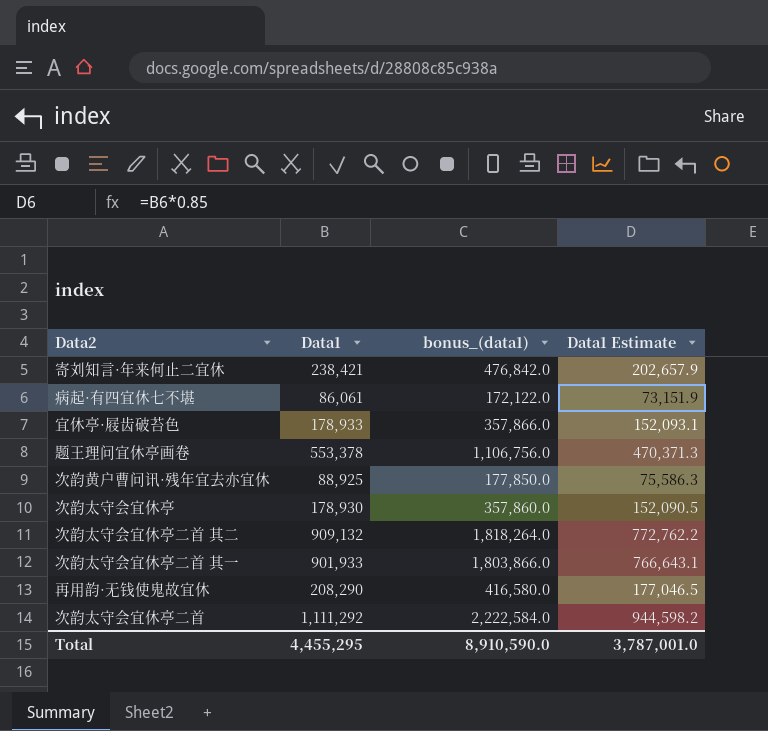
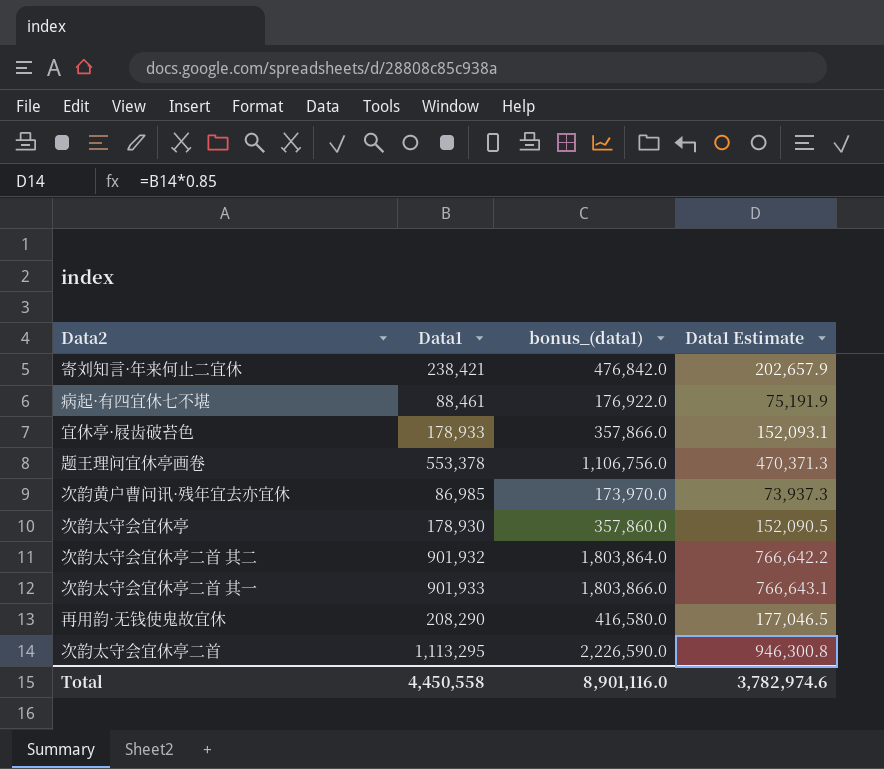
病起·有四宜休七不堪 | Data1: 86,061 -> 88,461
病起·有四宜休七不堪 | bonus_(data1): 172,122.0 -> 176,922.0
病起·有四宜休七不堪 | Data1 Estimate: 73,151.9 -> 75,191.9
次韵黄户曹问讯·残年宜去亦宜休 | Data1: 88,925 -> 86,985
次韵黄户曹问讯·残年宜去亦宜休 | bonus_(data1): 177,850.0 -> 173,970.0
次韵黄户曹问讯·残年宜去亦宜休 | Data1 Estimate: 75,586.3 -> 73,937.3
次韵太守会宜休亭二首 其二 | Data1: 909,132 -> 901,932
次韵太守会宜休亭二首 其二 | bonus_(data1): 1,818,264.0 -> 1,803,864.0
次韵太守会宜休亭二首 其二 | Data1 Estimate: 772,762.2 -> 766,642.2
次韵太守会宜休亭二首 | Data1: 1,111,292 -> 1,113,295
次韵太守会宜休亭二首 | bonus_(data1): 2,222,584.0 -> 2,226,590.0
次韵太守会宜休亭二首 | Data1 Estimate: 944,598.2 -> 946,300.8
Total | Data1: 4,455,295 -> 4,450,558
Total | bonus_(data1): 8,910,590.0 -> 8,901,116.0
Total | Data1 Estimate: 3,787,001.0 -> 3,782,974.6

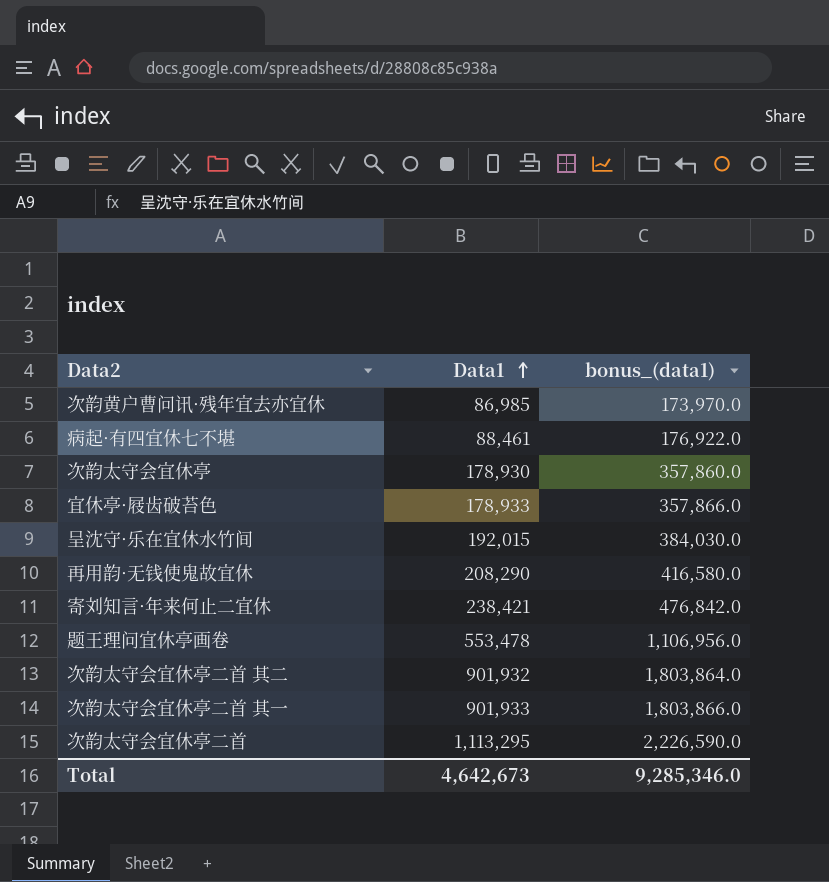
row order: none -> Data1 ascending
column Data1 Estimate | formula: [Data1] * 0.85 -> none
row 呈沈守·乐在宜休水竹间: none -> 192,015 | 384,030.0
题王理问宜休亭画卷 | Data1: 553,378 -> 553,478
题王理问宜休亭画卷 | bonus_(data1): 1,106,756.0 -> 1,106,956.0
Total | Data1: 4,450,558 -> 4,642,673
Total | bonus_(data1): 8,901,116.0 -> 9,285,346.0

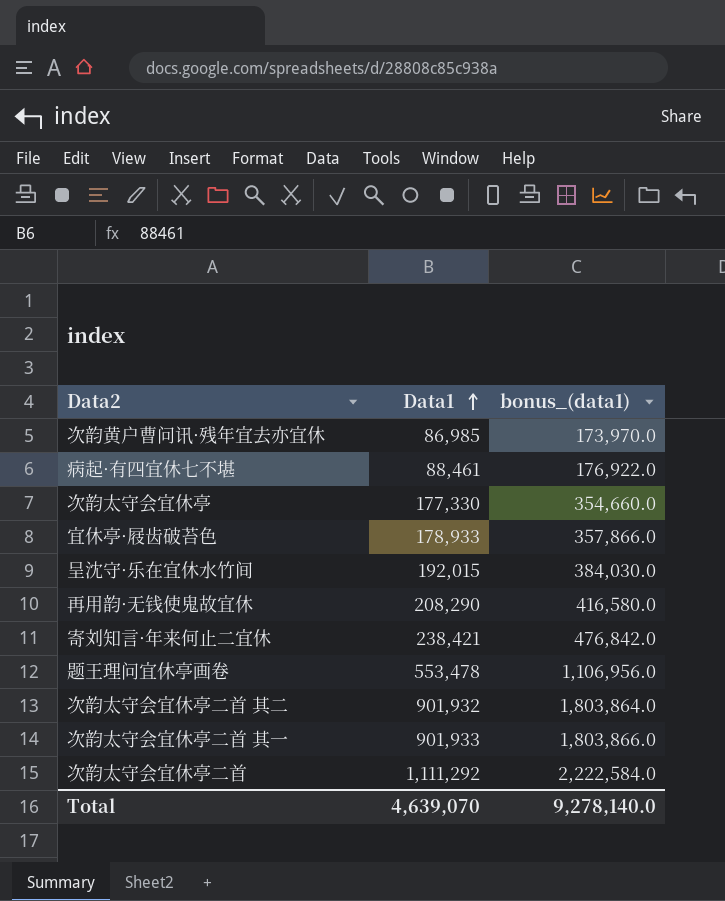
次韵太守会宜休亭 | Data1: 178,930 -> 177,330
次韵太守会宜休亭 | bonus_(data1): 357,860.0 -> 354,660.0
次韵太守会宜休亭二首 | Data1: 1,113,295 -> 1,111,292
次韵太守会宜休亭二首 | bonus_(data1): 2,226,590.0 -> 2,222,584.0
Total | Data1: 4,642,673 -> 4,639,070
Total | bonus_(data1): 9,285,346.0 -> 9,278,140.0

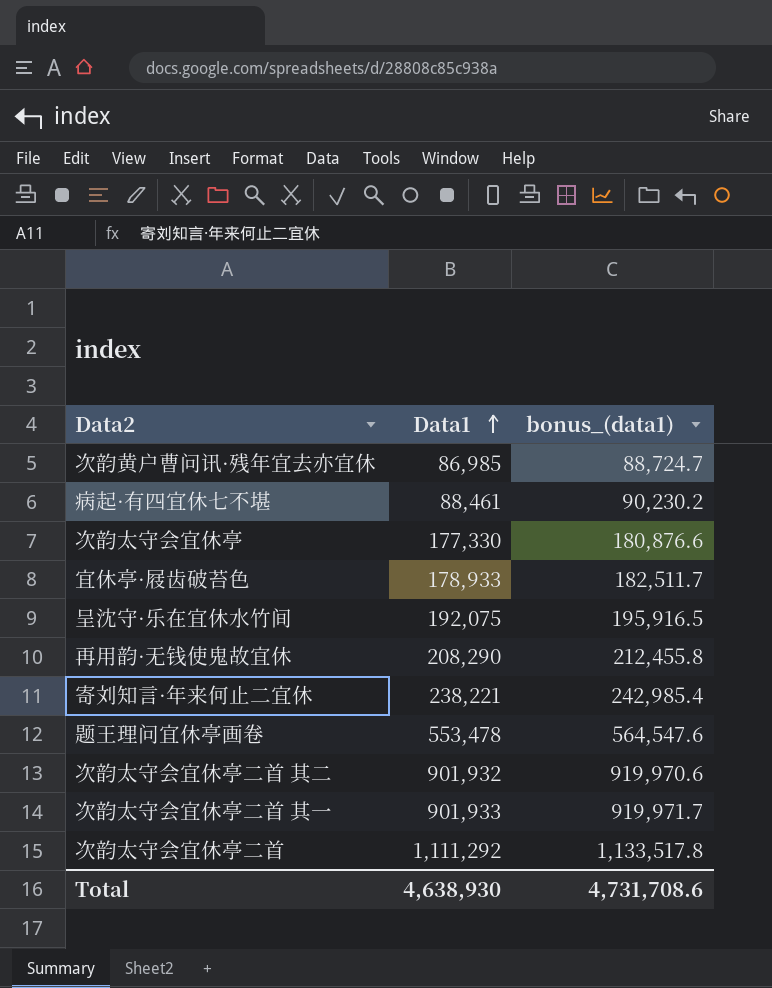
column bonus_(data1) | formula: [Data1] * 2 -> [Data1] * 1.02
呈沈守·乐在宜休水竹间 | Data1: 192,015 -> 192,075
寄刘知言·年来何止二宜休 | Data1: 238,421 -> 238,221
Total | Data1: 4,639,070 -> 4,638,930
Total | bonus_(data1): 9,278,140.0 -> 4,731,708.6

